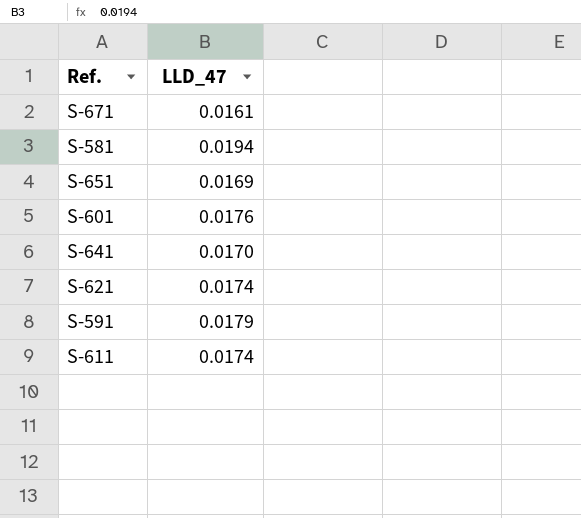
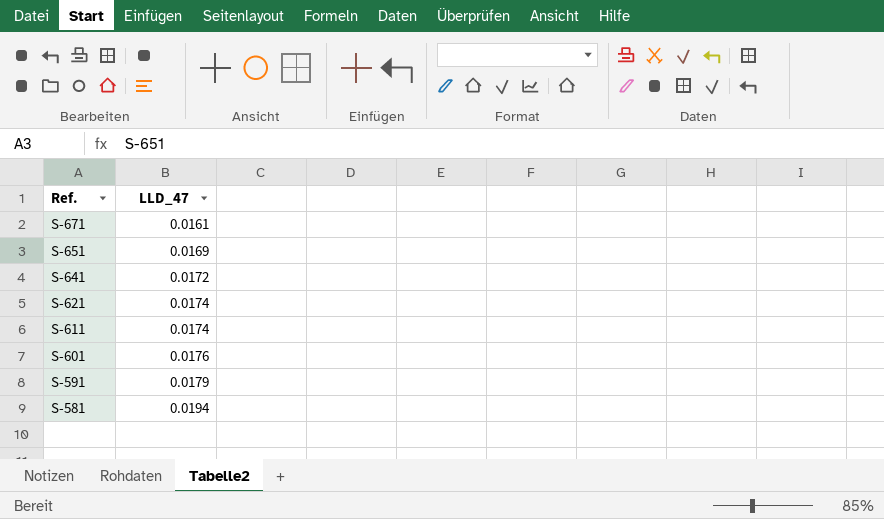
row order: none -> Ref. descending
S-641 | LLD_47: 0.0170 -> 0.0172

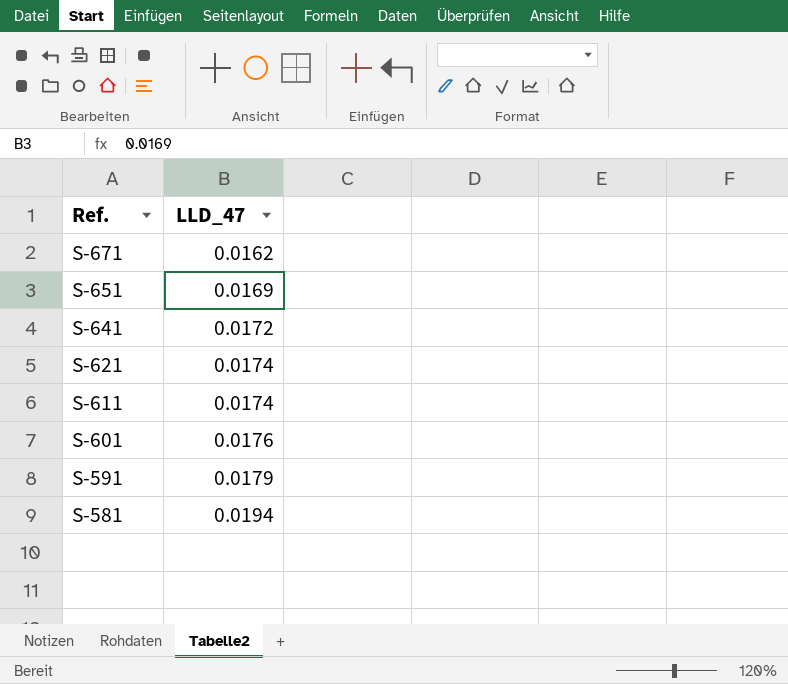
S-671 | LLD_47: 0.0161 -> 0.0162

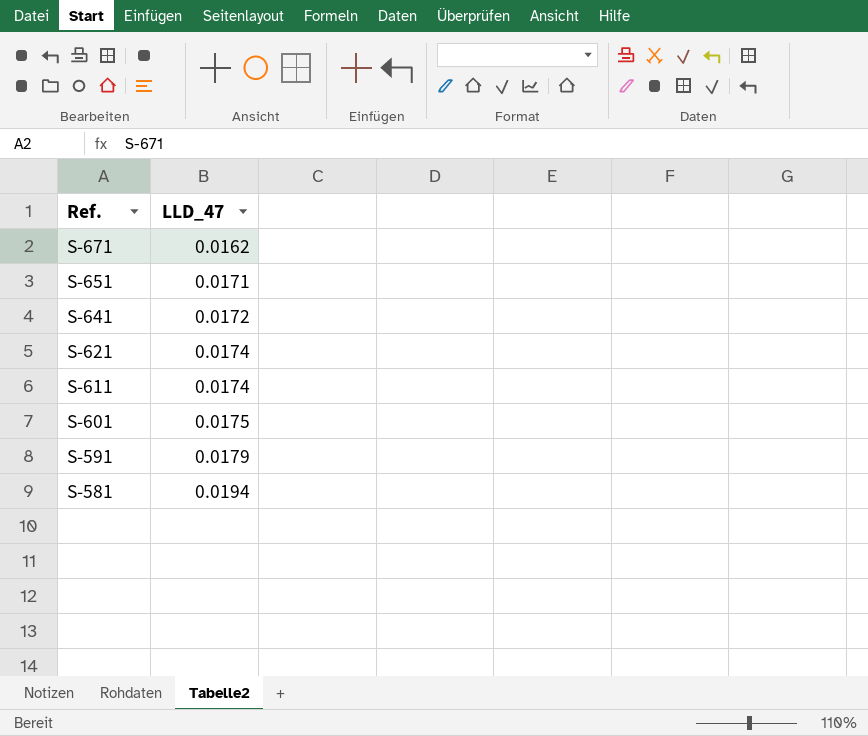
S-651 | LLD_47: 0.0169 -> 0.0171
S-601 | LLD_47: 0.0176 -> 0.0175

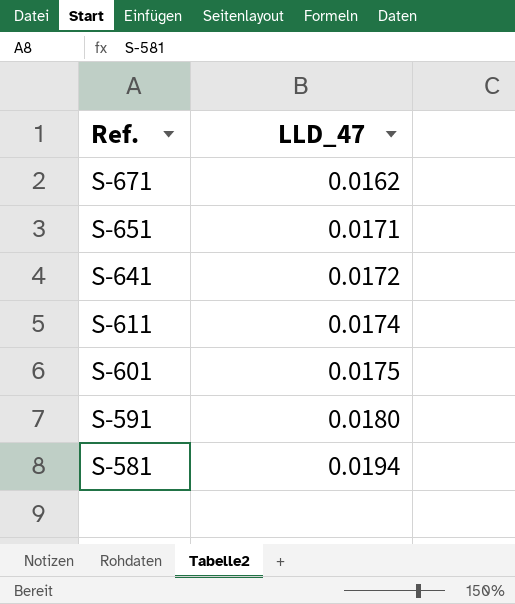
row S-621: 0.0174 -> none
S-591 | LLD_47: 0.0179 -> 0.0180

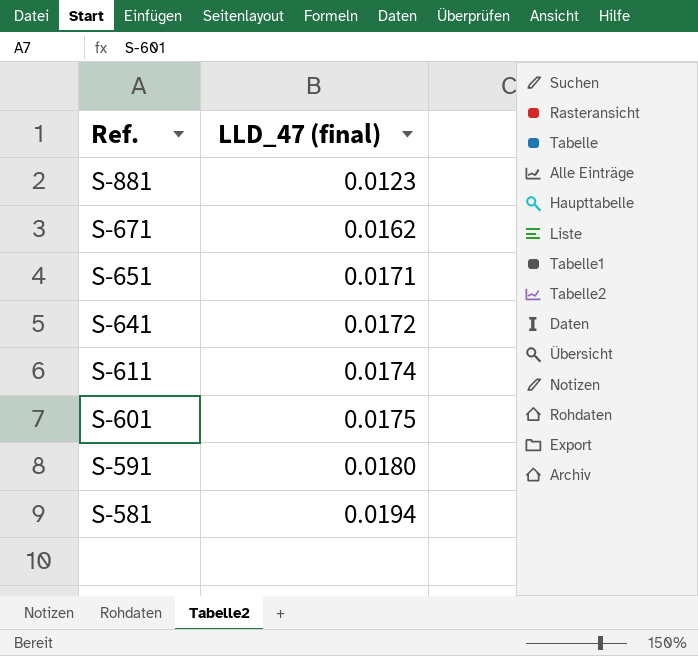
column name: LLD_47 -> LLD_47 (final)
row S-881: none -> 0.0123

